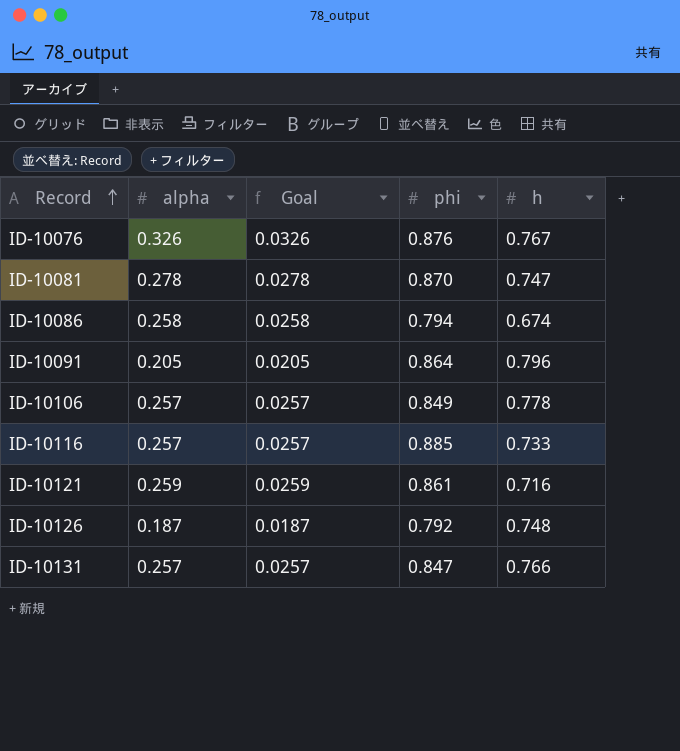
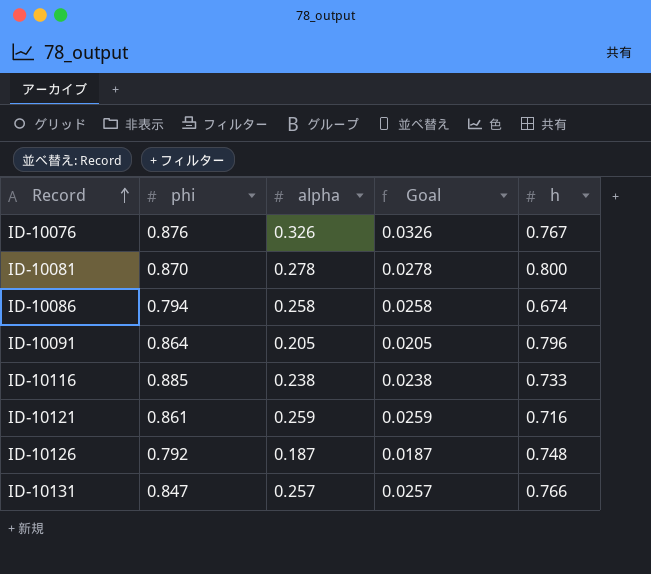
column phi | position: 4 -> 2
row ID-10106: 0.257 | 0.0257 | 0.849 | 0.778 -> none
ID-10081 | h: 0.747 -> 0.800
ID-10116 | alpha: 0.257 -> 0.238
ID-10116 | Goal: 0.0257 -> 0.0238

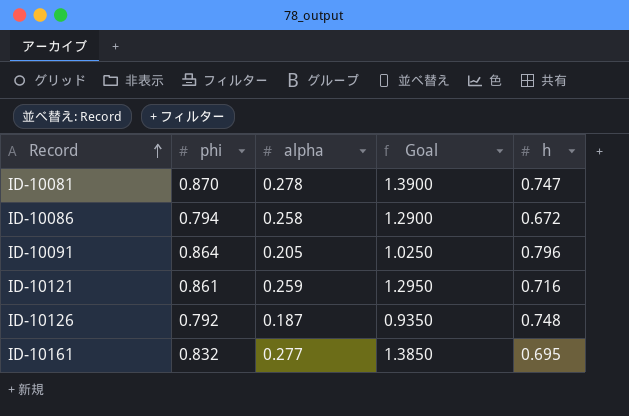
column Goal | formula: [alpha] * 0.1 -> [alpha] * 5
row ID-10076: 0.876 | 0.326 | 0.0326 | 0.767 -> none
row ID-10116: 0.885 | 0.238 | 0.0238 | 0.733 -> none
row ID-10131: 0.847 | 0.257 | 0.0257 | 0.766 -> none
ID-10081 | h: 0.800 -> 0.747
ID-10086 | h: 0.674 -> 0.672
row ID-10161: none -> 0.832 | 0.277 | 1.3850 | 0.695

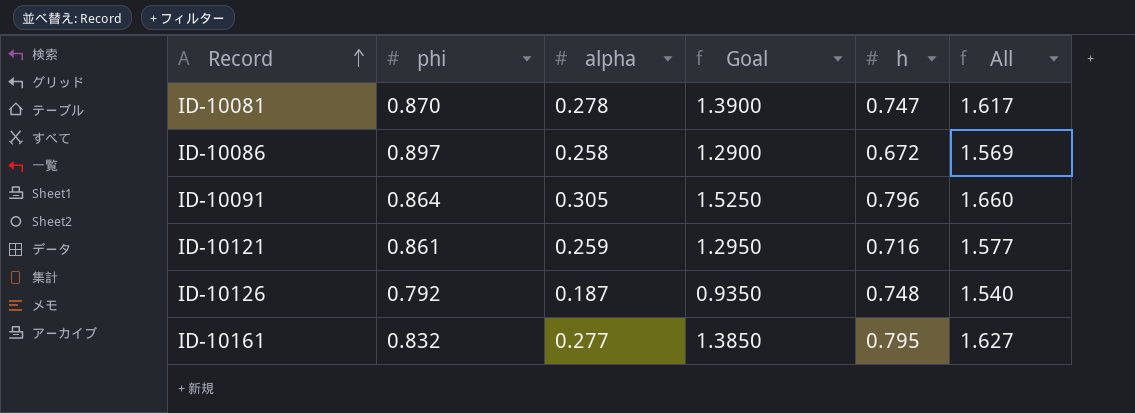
column All | formula: none -> [phi] + [h]
ID-10086 | phi: 0.794 -> 0.897
ID-10091 | alpha: 0.205 -> 0.305
ID-10091 | Goal: 1.0250 -> 1.5250
ID-10161 | h: 0.695 -> 0.795

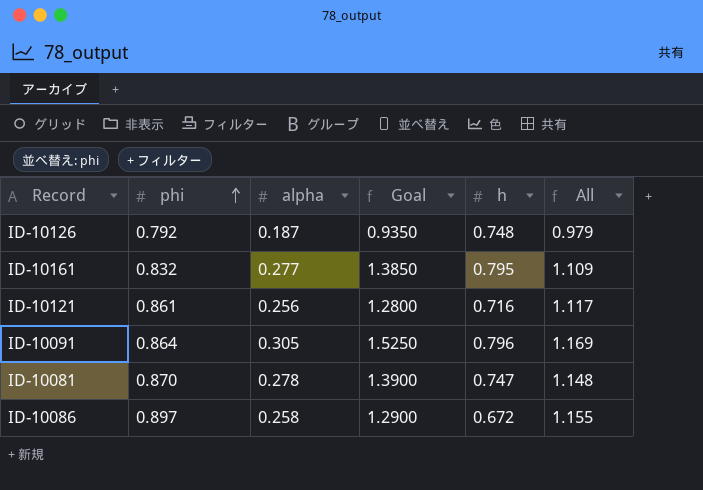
row order: Record ascending -> phi ascending
column All | formula: [phi] + [h] -> [phi] + [alpha]
ID-10121 | alpha: 0.259 -> 0.256
ID-10121 | Goal: 1.2950 -> 1.2800

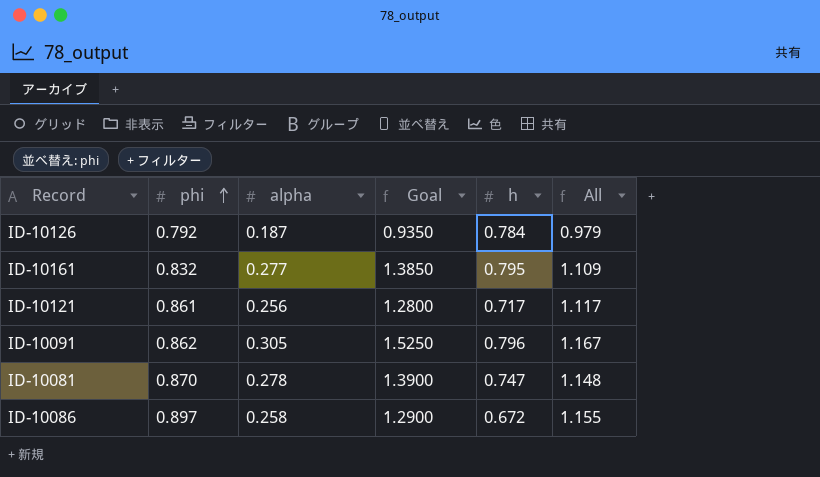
ID-10126 | h: 0.748 -> 0.784
ID-10121 | h: 0.716 -> 0.717
ID-10091 | phi: 0.864 -> 0.862
ID-10091 | All: 1.169 -> 1.167

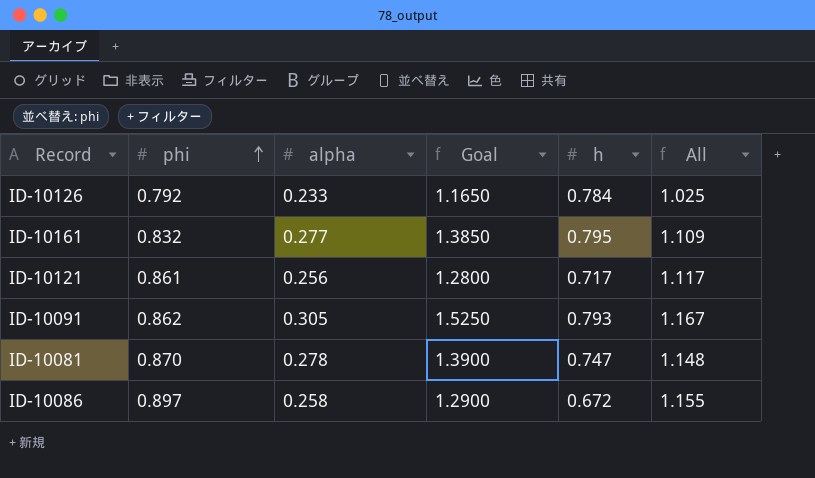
ID-10126 | alpha: 0.187 -> 0.233
ID-10126 | Goal: 0.9350 -> 1.1650
ID-10126 | All: 0.979 -> 1.025
ID-10091 | h: 0.796 -> 0.793

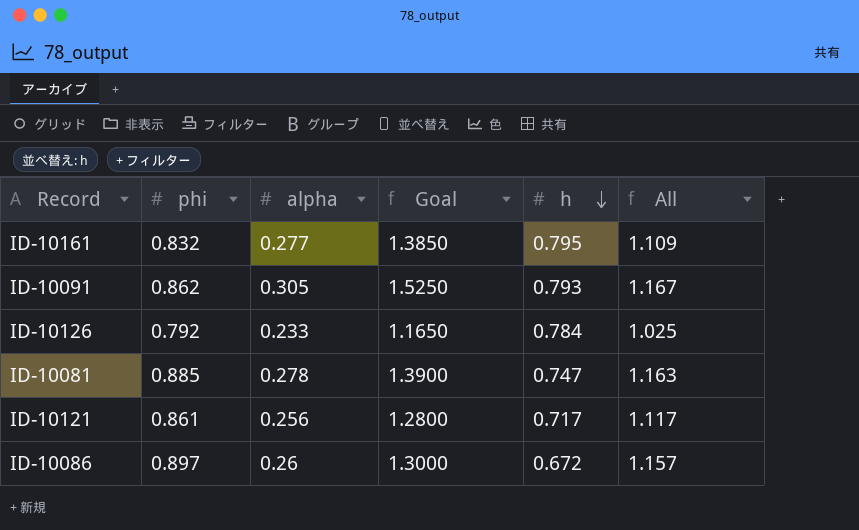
row order: phi ascending -> h descending
ID-10081 | phi: 0.870 -> 0.885
ID-10081 | All: 1.148 -> 1.163
ID-10086 | alpha: 0.258 -> 0.26
ID-10086 | Goal: 1.2900 -> 1.3000
ID-10086 | All: 1.155 -> 1.157

